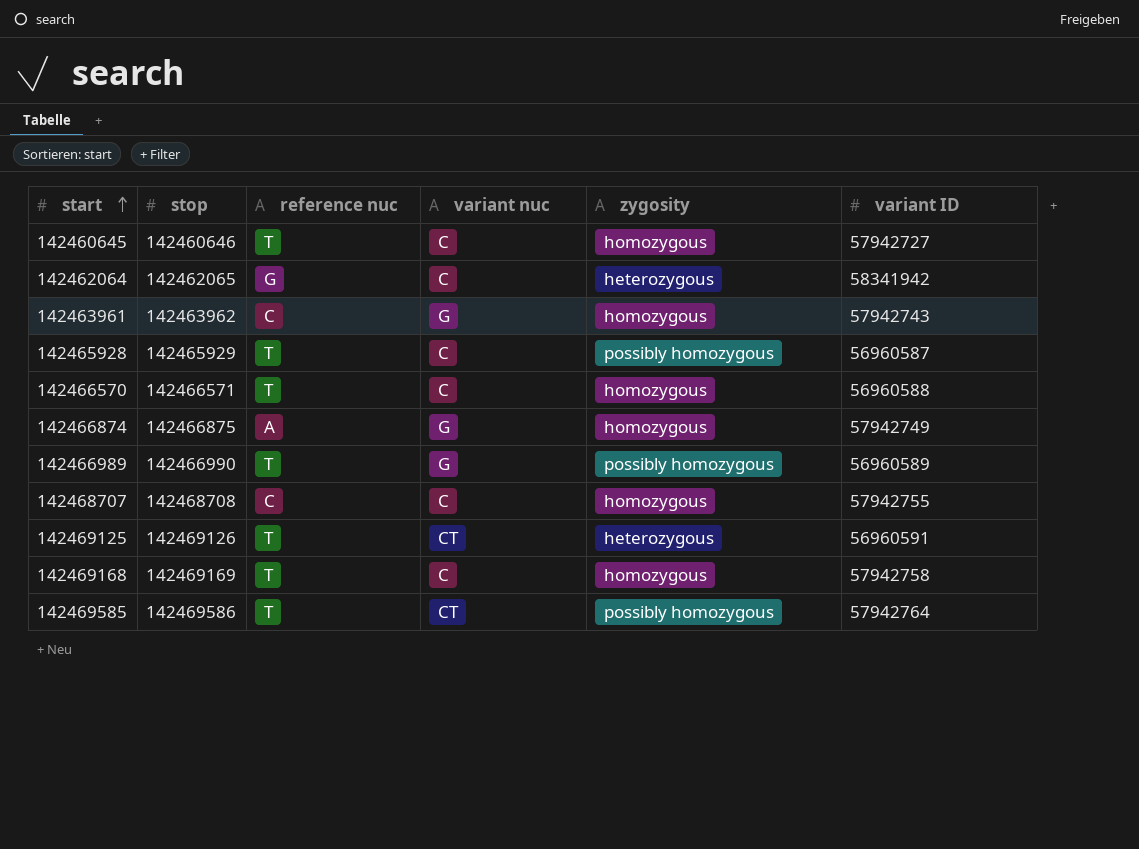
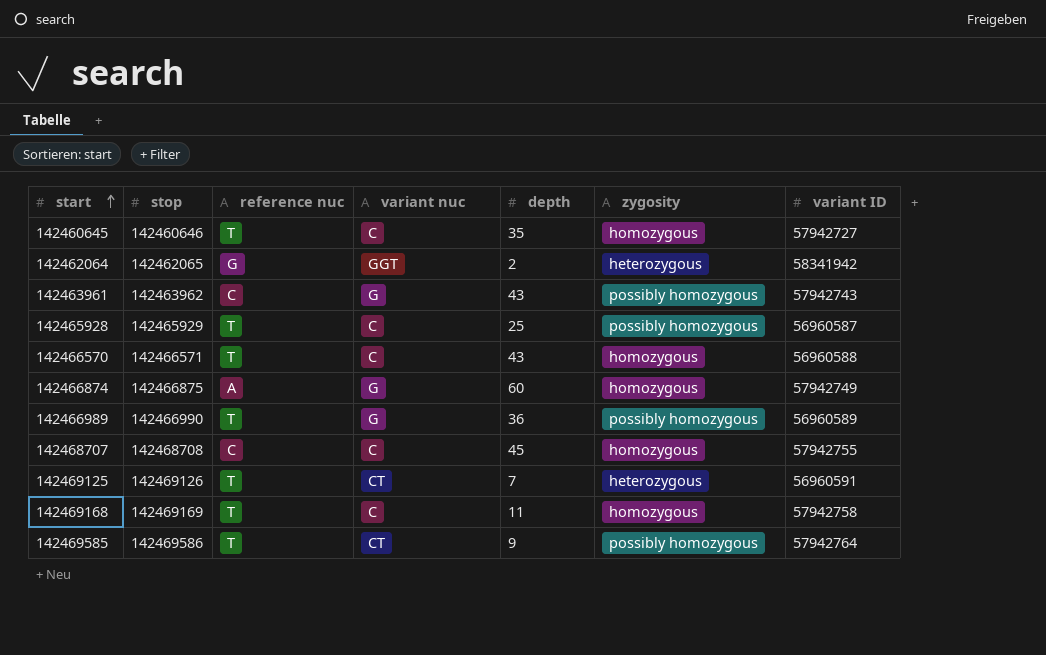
column depth | position: none -> 5
142462064 | variant nuc: C -> GGT
142463961 | zygosity: homozygous -> possibly homozygous

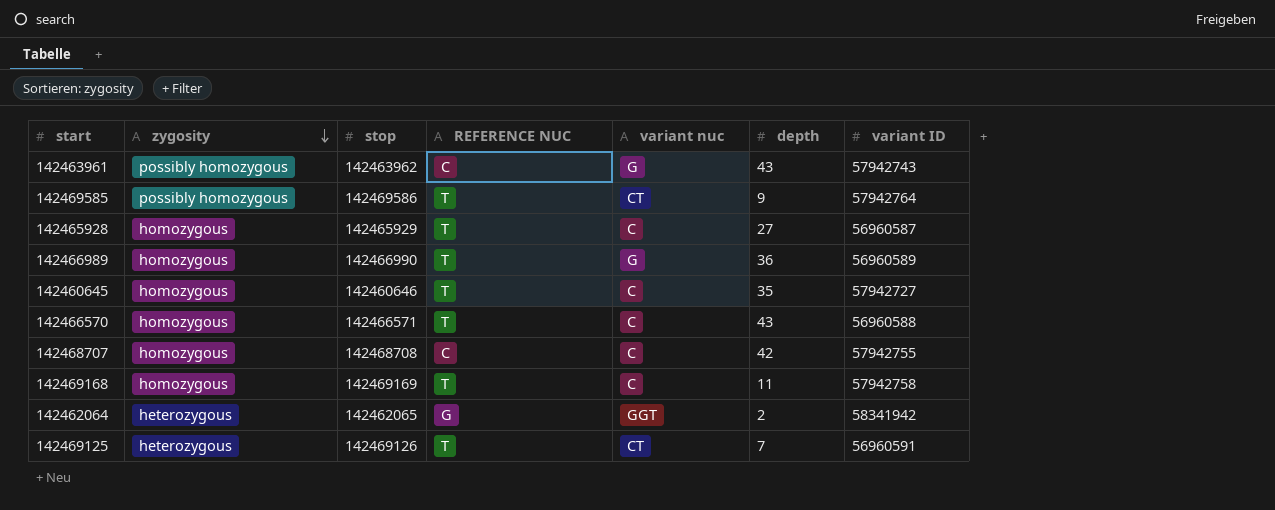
row order: start ascending -> zygosity descending
column zygosity | position: 6 -> 2
column name: reference nuc -> REFERENCE NUC
row 142466874: 142466875 | A | G | 60 | homozygous | 57942749 -> none
142465928 | zygosity: possibly homozygous -> homozygous
142465928 | depth: 25 -> 27
142466989 | zygosity: possibly homozygous -> homozygous
142468707 | depth: 45 -> 42

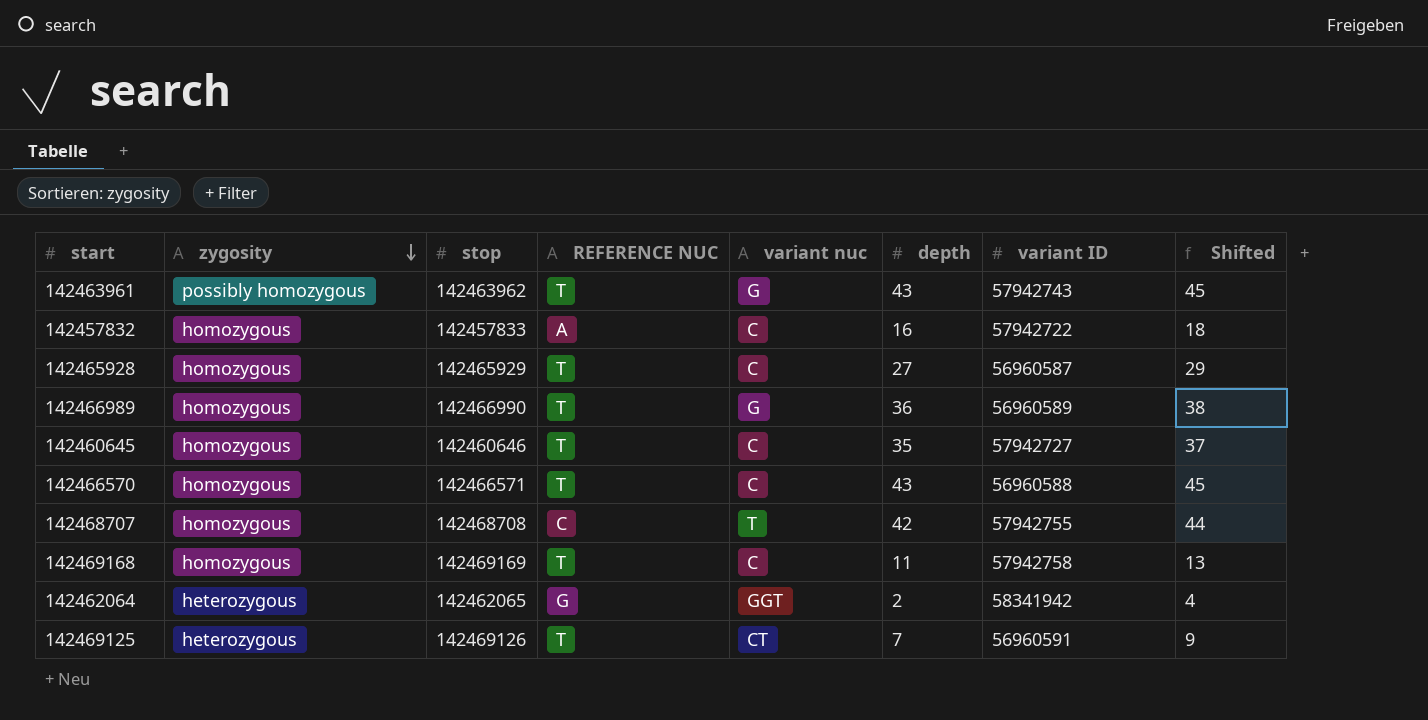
column Shifted | formula: none -> [depth] + 2
row 142469585: possibly homozygous | 142469586 | T | CT | 9 | 57942764 -> none
142463961 | REFERENCE NUC: C -> T
row 142457832: none -> homozygous | 142457833 | A | C | 16 | 57942722 | 18
142468707 | variant nuc: C -> T

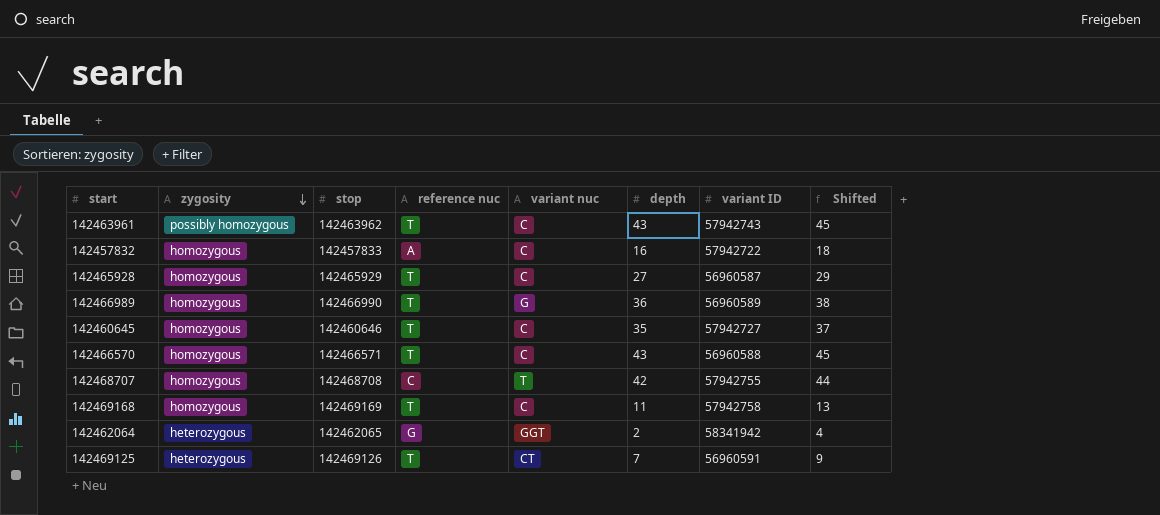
column name: REFERENCE NUC -> reference nuc
142463961 | variant nuc: G -> C

